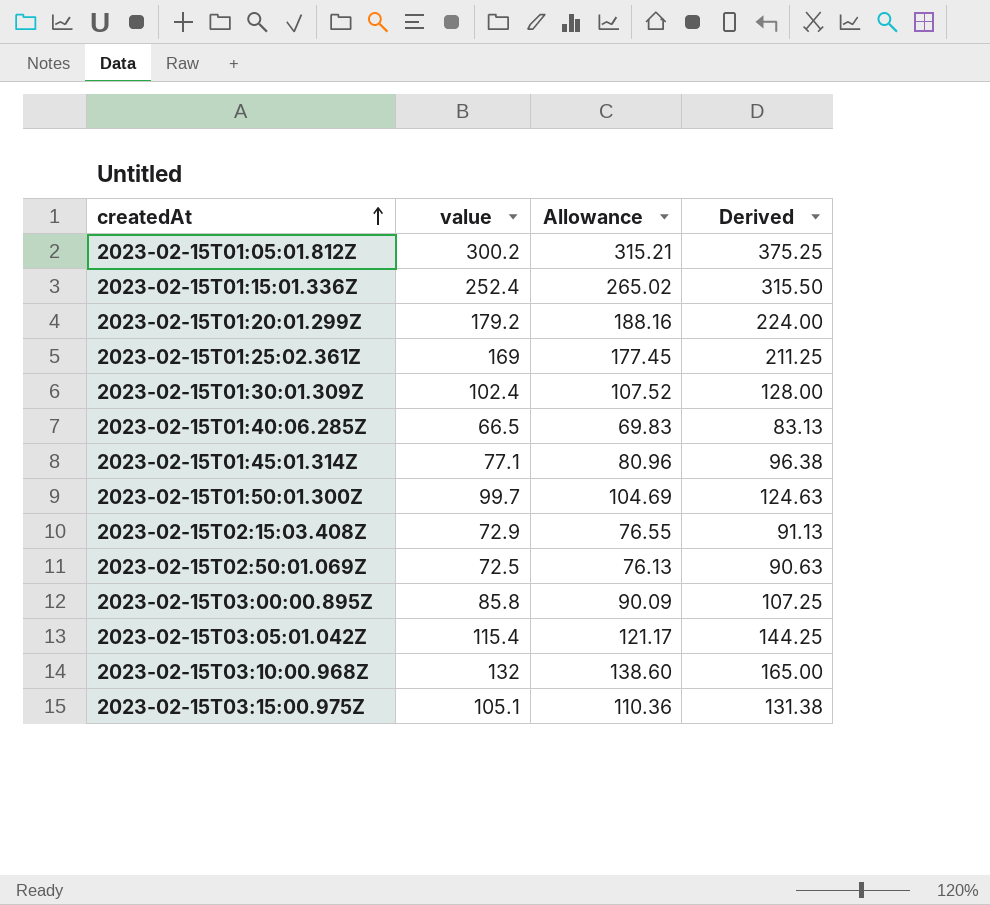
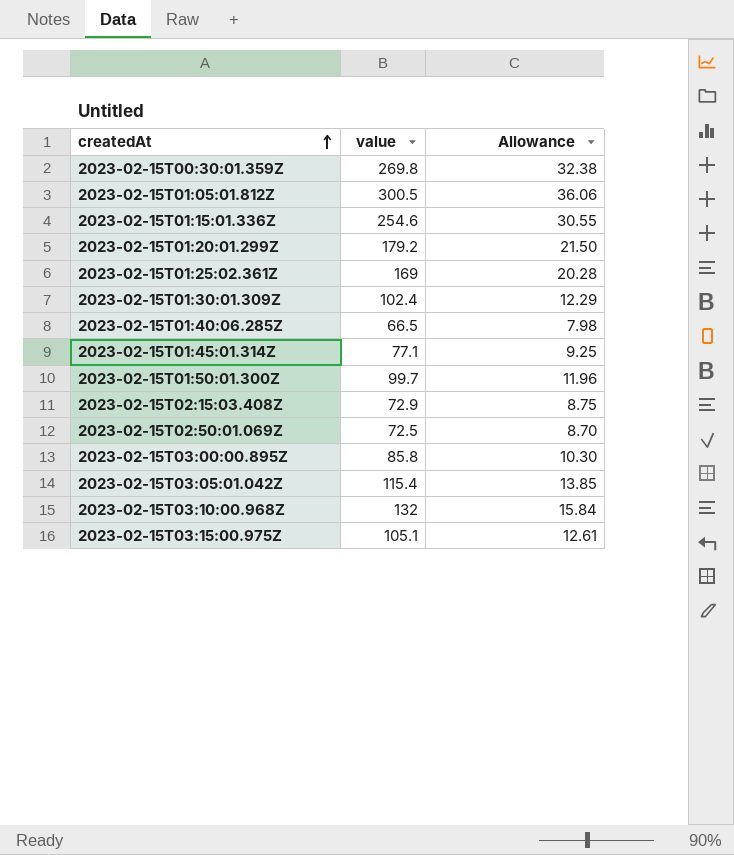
column Derived | formula: [value] * 1.25 -> none
column Allowance | formula: [value] * 1.05 -> [value] * 0.12
row 2023-02-15T00:30:01.359Z: none -> 269.8 | 32.38
2023-02-15T01:05:01.812Z | value: 300.2 -> 300.5
2023-02-15T01:15:01.336Z | value: 252.4 -> 254.6

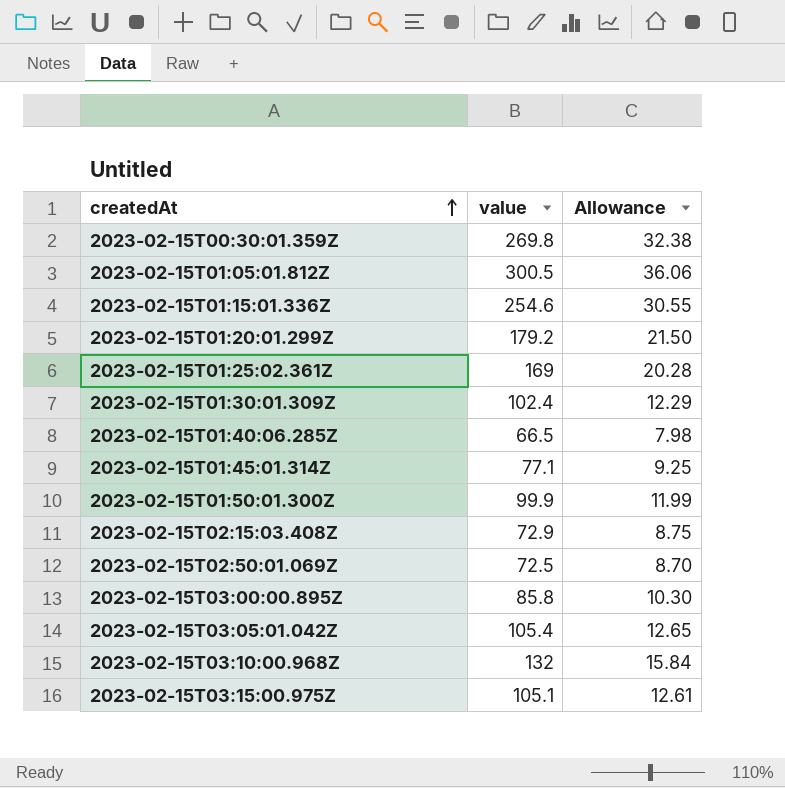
2023-02-15T01:50:01.300Z | value: 99.7 -> 99.9
2023-02-15T01:50:01.300Z | Allowance: 11.96 -> 11.99
2023-02-15T03:05:01.042Z | value: 115.4 -> 105.4
2023-02-15T03:05:01.042Z | Allowance: 13.85 -> 12.65

